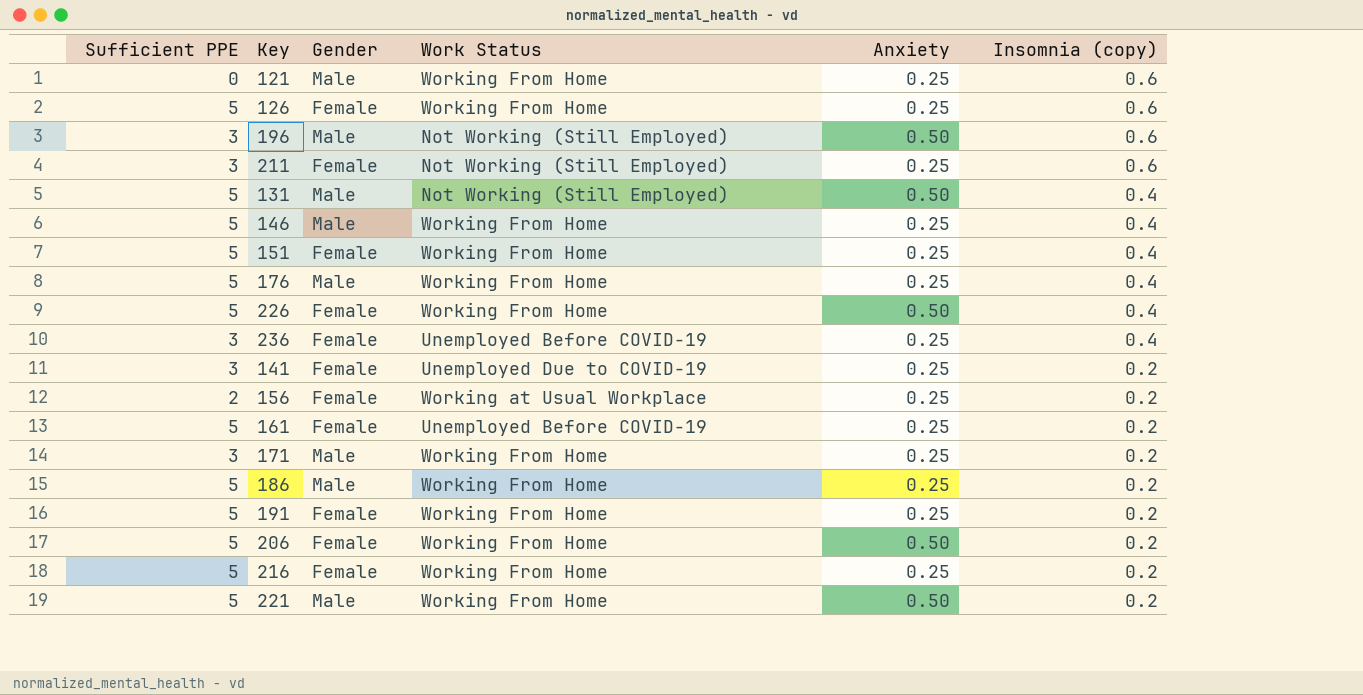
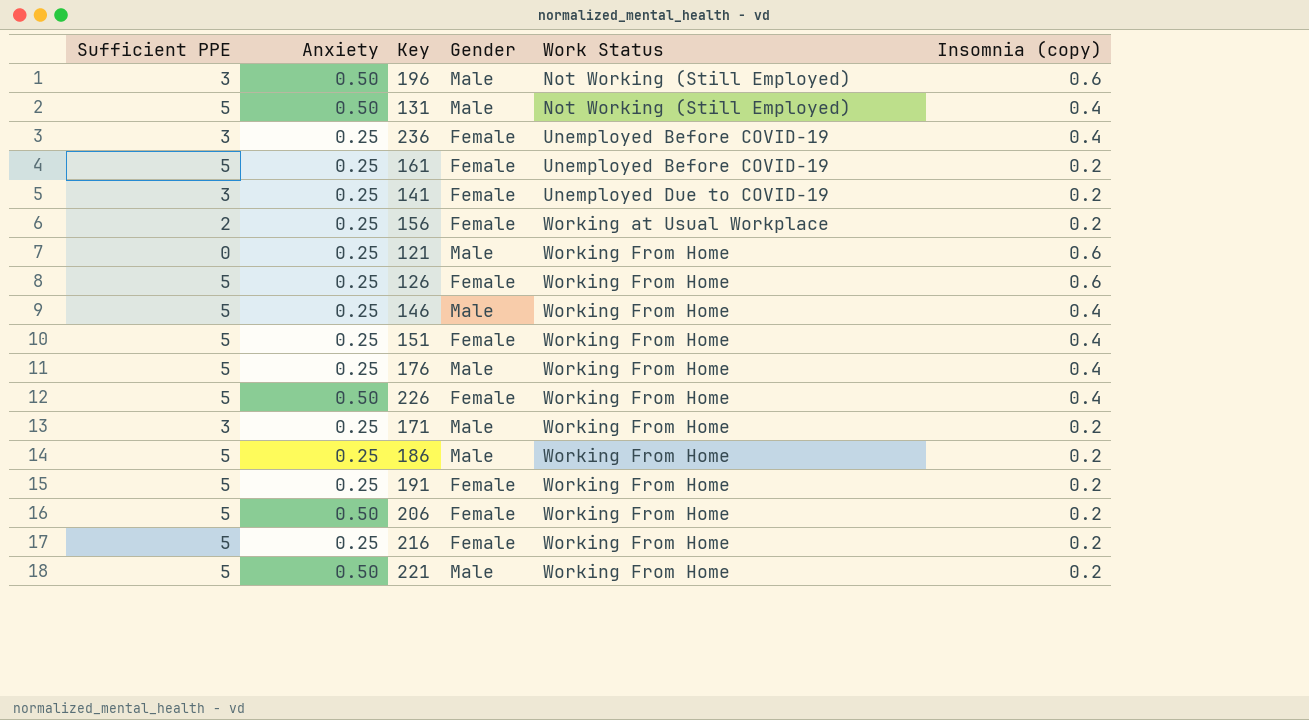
row order: Insomnia (copy) descending -> Work Status ascending
column Anxiety | position: 5 -> 2
row 211: 3 | Female | Not Working (Still Employed) | 0.25 | 0.6 -> none

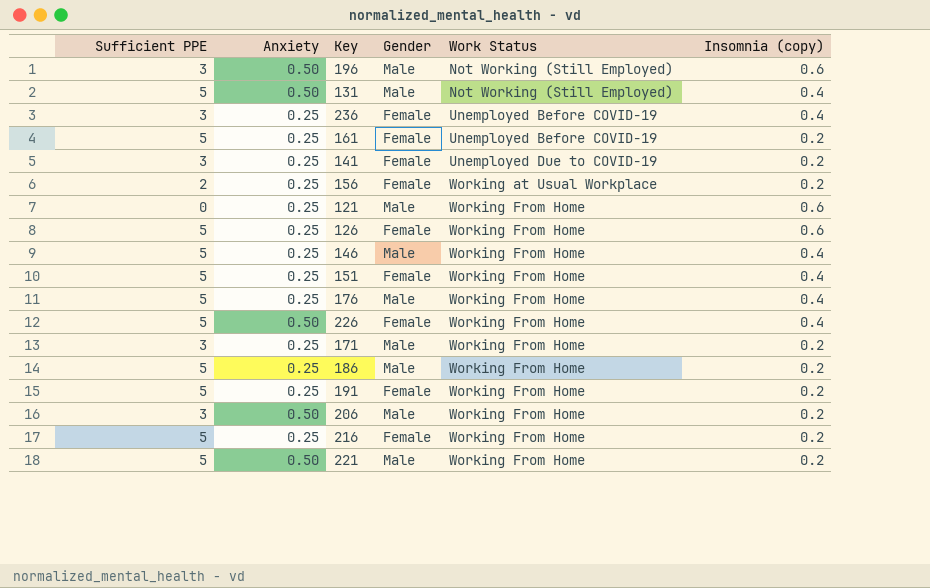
206 | Sufficient PPE: 5 -> 3
206 | Gender: Female -> Male

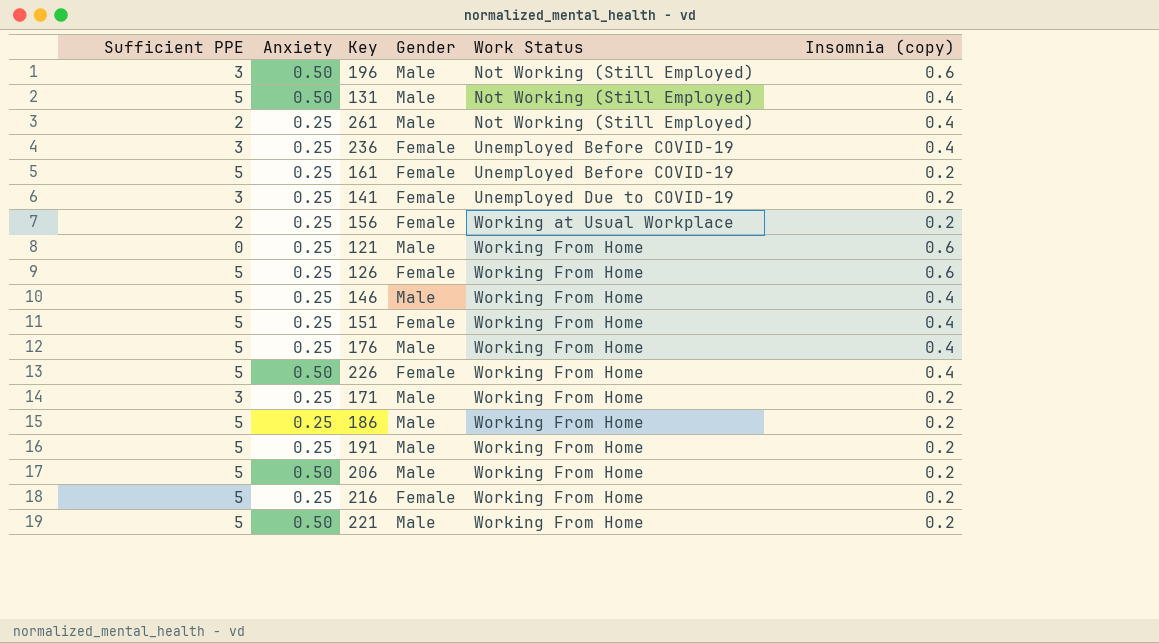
row 261: none -> 2 | 0.25 | Male | Not Working (Still Employed) | 0.4
191 | Gender: Female -> Male
206 | Sufficient PPE: 3 -> 5

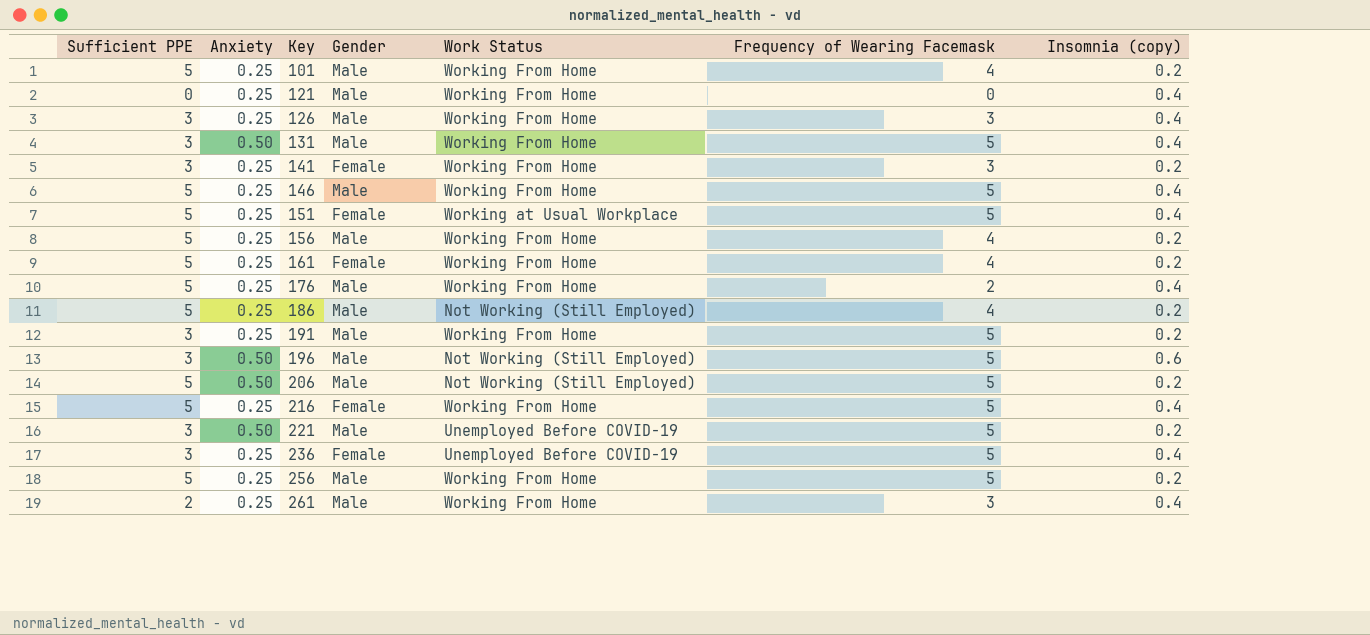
row order: Work Status ascending -> Key ascending
column Frequency of Wearing Facemask | position: none -> 6
row 226: 5 | 0.50 | Female | Working From Home | 0.4 -> none
row 171: 3 | 0.25 | Male | Working From Home | 0.2 -> none
row 101: none -> 5 | 0.25 | Male | Working From Home | 4 | 0.2
121 | Insomnia (copy): 0.6 -> 0.4
126 | Sufficient PPE: 5 -> 3
126 | Gender: Female -> Male
126 | Insomnia (copy): 0.6 -> 0.4
131 | Sufficient PPE: 5 -> 3
131 | Work Status: Not Working (Still Employed) -> Working From Home
141 | Work Status: Unemployed Due to COVID-19 -> Working From Home
151 | Work Status: Working From Home -> Working at Usual Workplace
156 | Sufficient PPE: 2 -> 5
156 | Gender: Female -> Male
156 | Work Status: Working at Usual Workplace -> Working From Home
161 | Work Status: Unemployed Before COVID-19 -> Working From Home
186 | Work Status: Working From Home -> Not Working (Still Employed)
191 | Sufficient PPE: 5 -> 3
206 | Work Status: Working From Home -> Not Working (Still Employed)
216 | Insomnia (copy): 0.2 -> 0.4
221 | Sufficient PPE: 5 -> 3
221 | Work Status: Working From Home -> Unemployed Before COVID-19
row 256: none -> 5 | 0.25 | Male | Working From Home | 5 | 0.2
261 | Work Status: Not Working (Still Employed) -> Working From Home

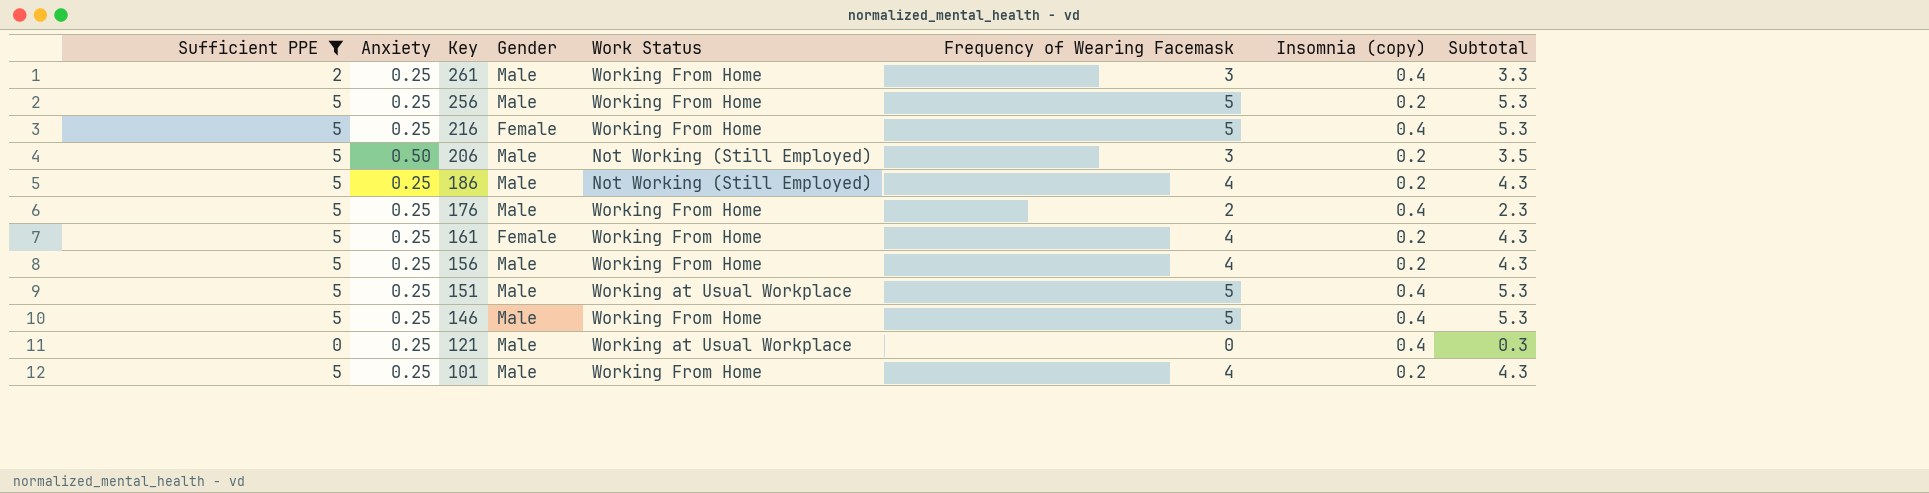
filter: none -> Sufficient PPE != 3
row order: Key ascending -> Key descending
column Subtotal | formula: none -> [Anxiety] + [Frequency of Wearing Facemask]
206 | Frequency of Wearing Facemask: 5 -> 3
151 | Gender: Female -> Male
121 | Work Status: Working From Home -> Working at Usual Workplace

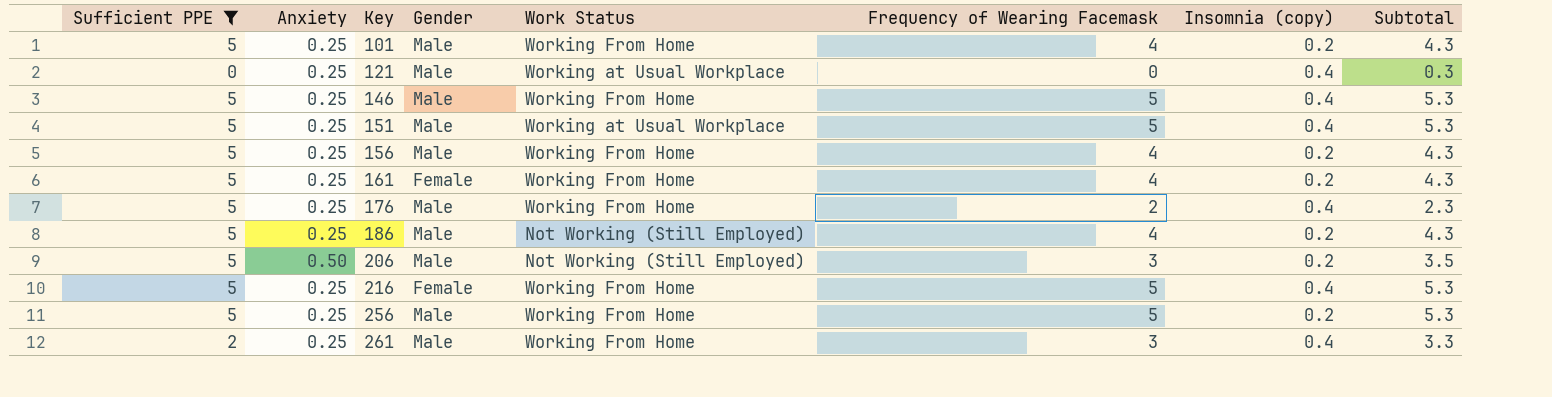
row order: Key descending -> Key ascending

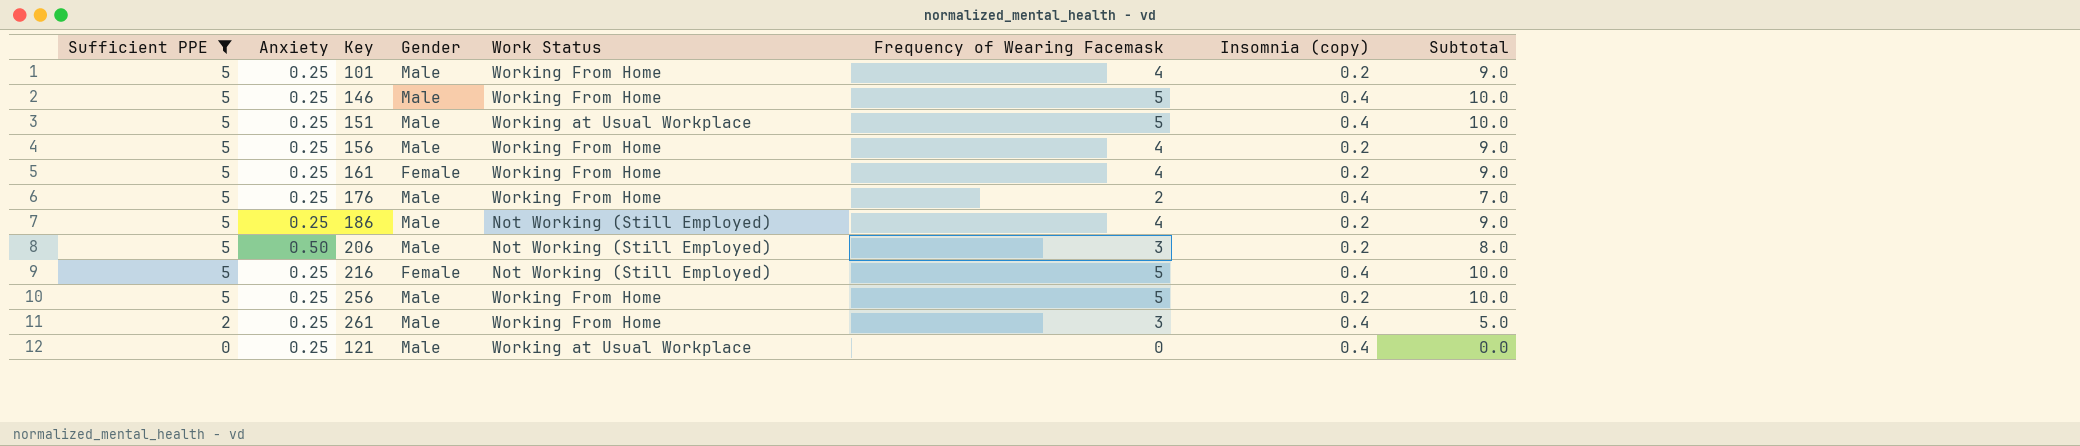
row order: Key ascending -> Sufficient PPE descending
column Subtotal | formula: [Anxiety] + [Frequency of Wearing Facemask] -> [Sufficient PPE] + [Frequency of Wearing Facemask]
216 | Work Status: Working From Home -> Not Working (Still Employed)

